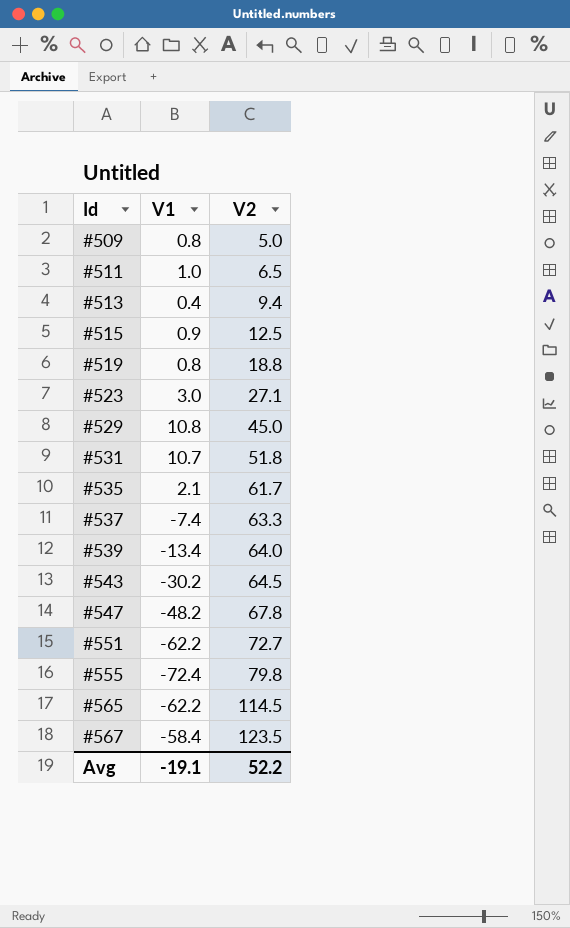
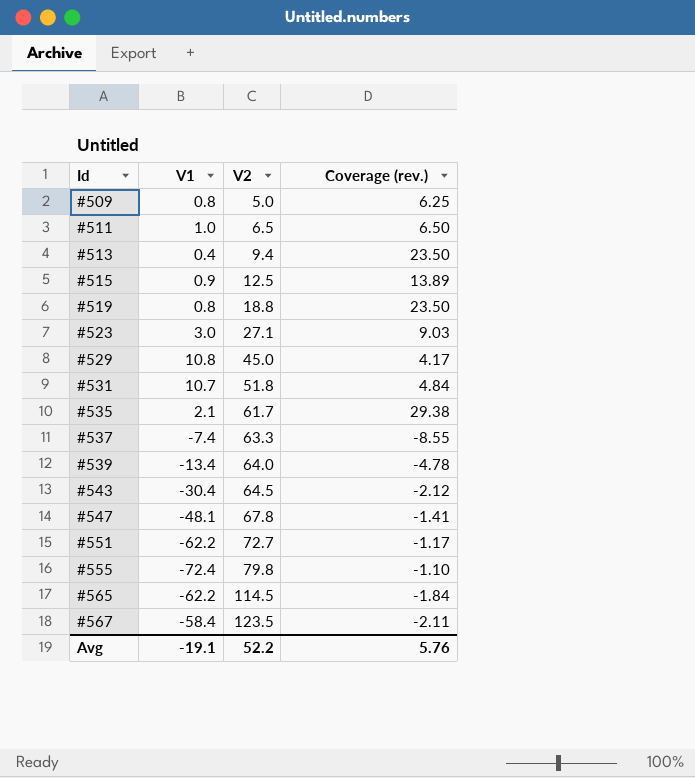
column Coverage (rev.) | formula: none -> [V2] / [V1]
#543 | V1: -30.2 -> -30.4
#547 | V1: -48.2 -> -48.1

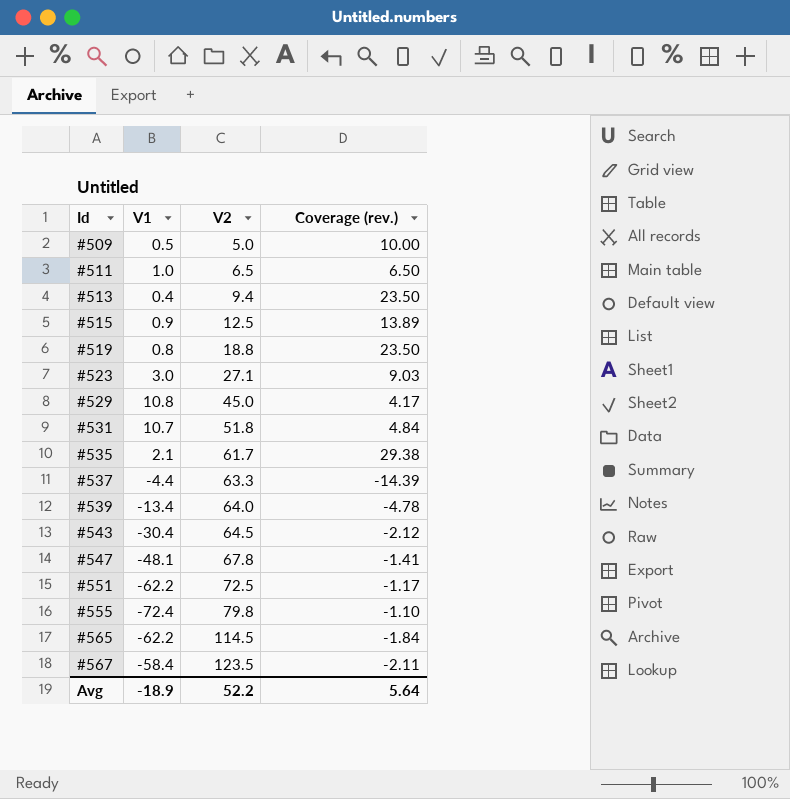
#509 | V1: 0.8 -> 0.5
#509 | Coverage (rev.): 6.25 -> 10.00
#537 | V1: -7.4 -> -4.4
#537 | Coverage (rev.): -8.55 -> -14.39
#551 | V2: 72.7 -> 72.5
Avg | V1: -19.1 -> -18.9
Avg | Coverage (rev.): 5.76 -> 5.64

